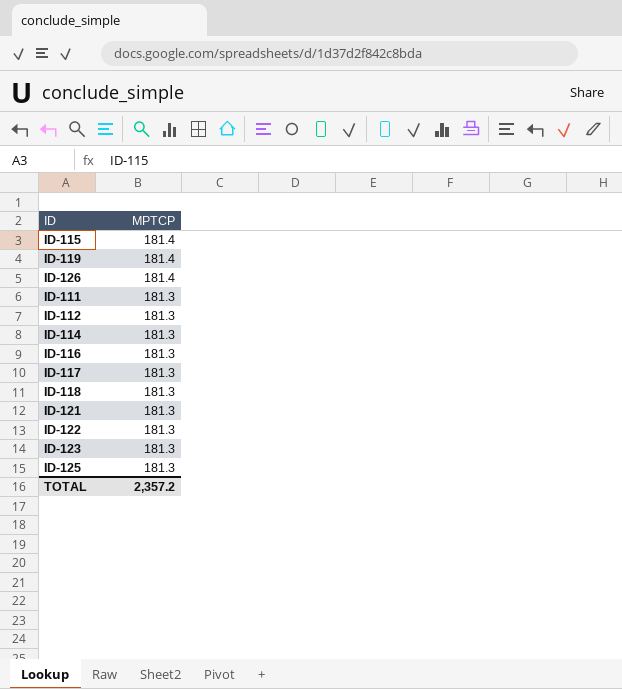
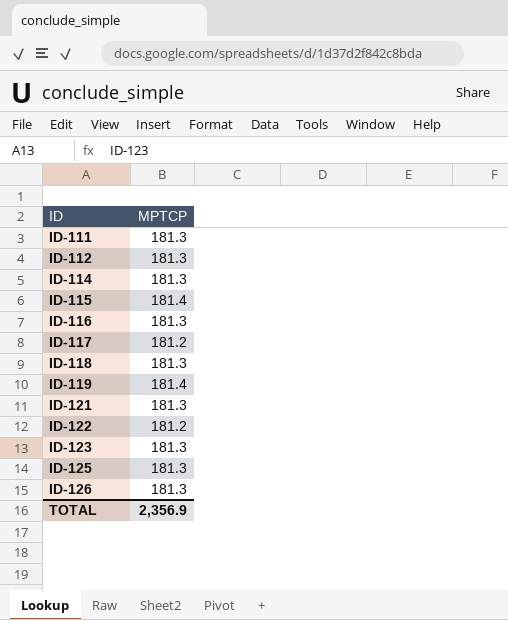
row order: MPTCP descending -> ID ascending
ID-117 | MPTCP: 181.3 -> 181.2
ID-122 | MPTCP: 181.3 -> 181.2
ID-126 | MPTCP: 181.4 -> 181.3
TOTAL | MPTCP: 2,357.2 -> 2,356.9

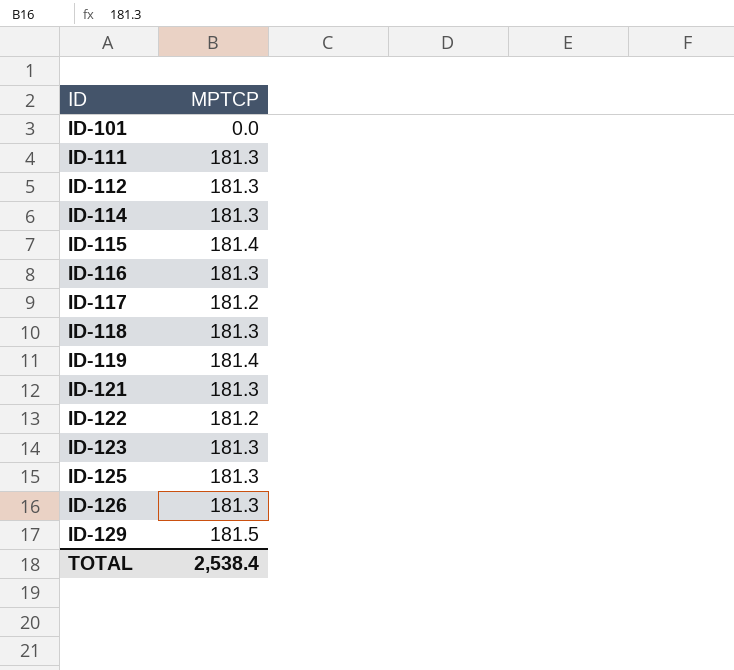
row ID-101: none -> 0.0
row ID-129: none -> 181.5
TOTAL | MPTCP: 2,356.9 -> 2,538.4

